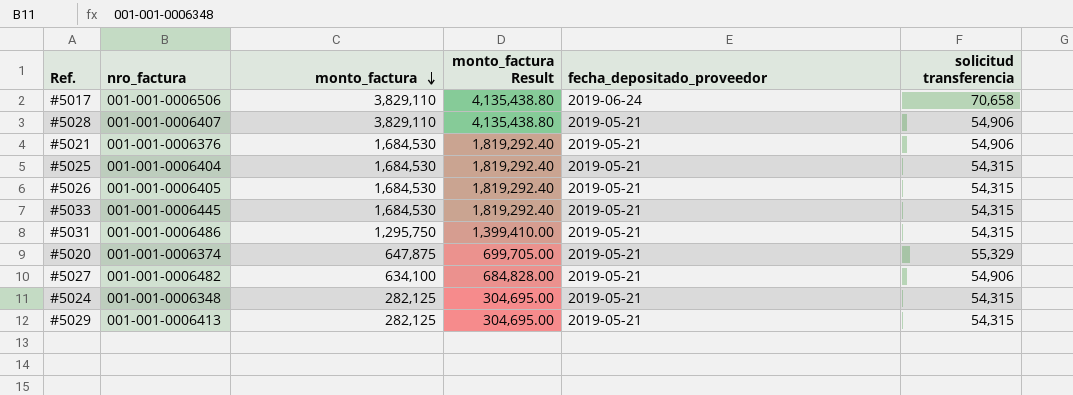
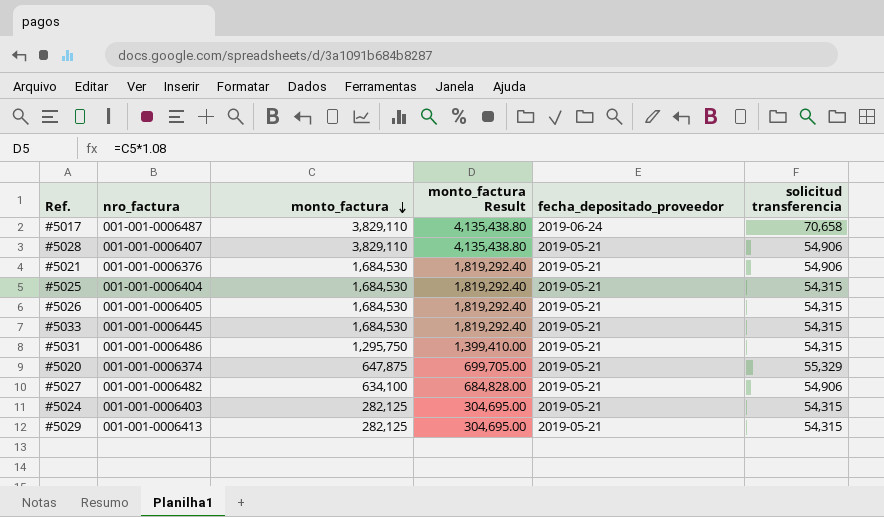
#5017 | nro_factura: 001-001-0006506 -> 001-001-0006487
#5024 | nro_factura: 001-001-0006348 -> 001-001-0006403

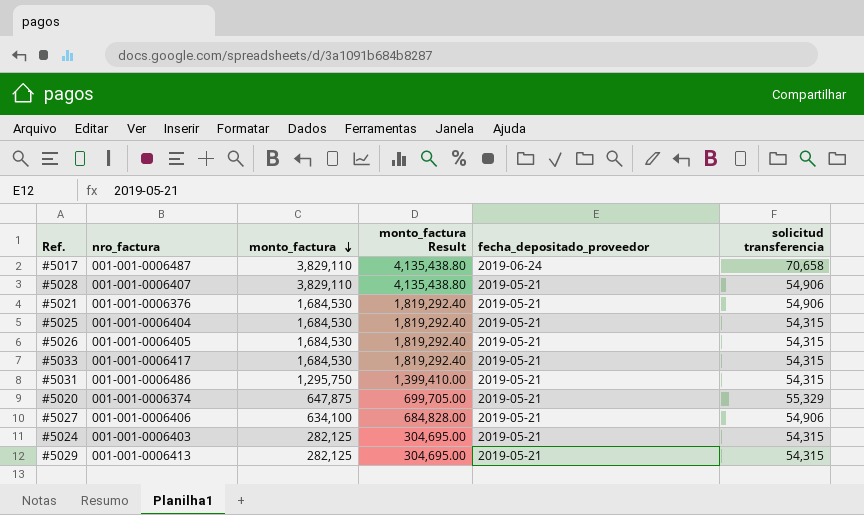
#5033 | nro_factura: 001-001-0006445 -> 001-001-0006417
#5027 | nro_factura: 001-001-0006482 -> 001-001-0006406

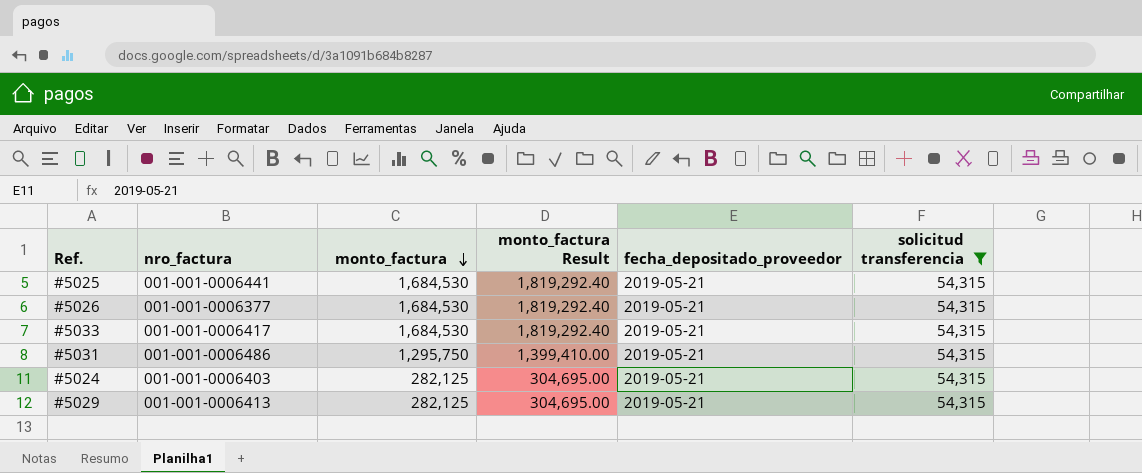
filter: none -> solicitud transferencia = 54,315
#5025 | nro_factura: 001-001-0006404 -> 001-001-0006441
#5026 | nro_factura: 001-001-0006405 -> 001-001-0006377

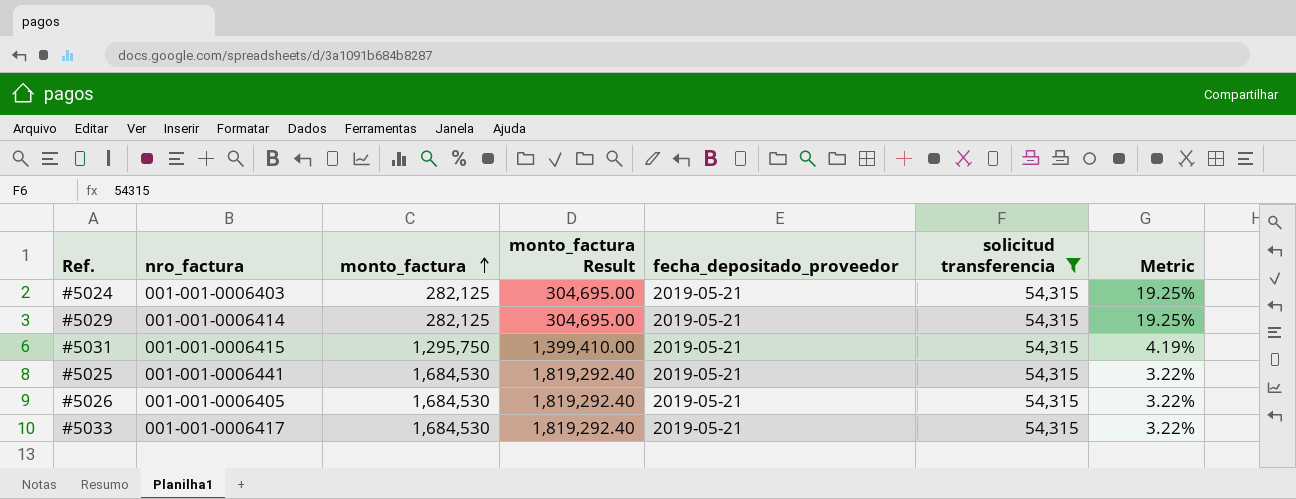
row order: monto_factura descending -> monto_factura ascending
column Metric | formula: none -> [solicitud transferencia] / [monto_factura]
#5029 | nro_factura: 001-001-0006413 -> 001-001-0006414
#5031 | nro_factura: 001-001-0006486 -> 001-001-0006415
#5026 | nro_factura: 001-001-0006377 -> 001-001-0006405

